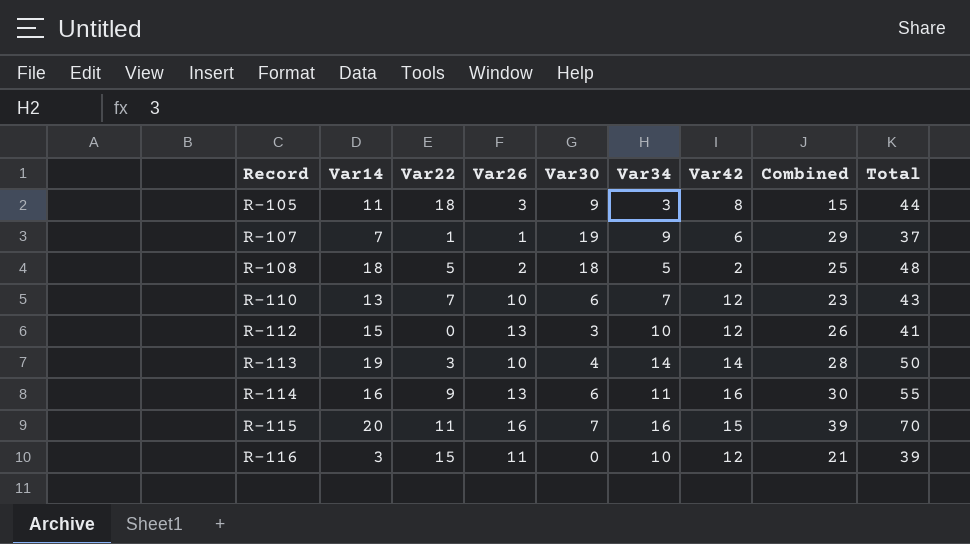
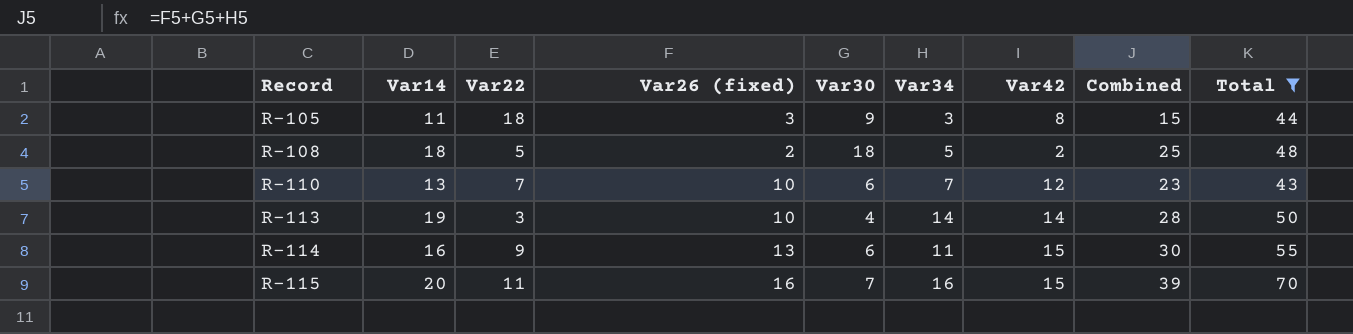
filter: none -> Total >= 43
column name: Var26 -> Var26 (fixed)
R-114 | Var42: 16 -> 15

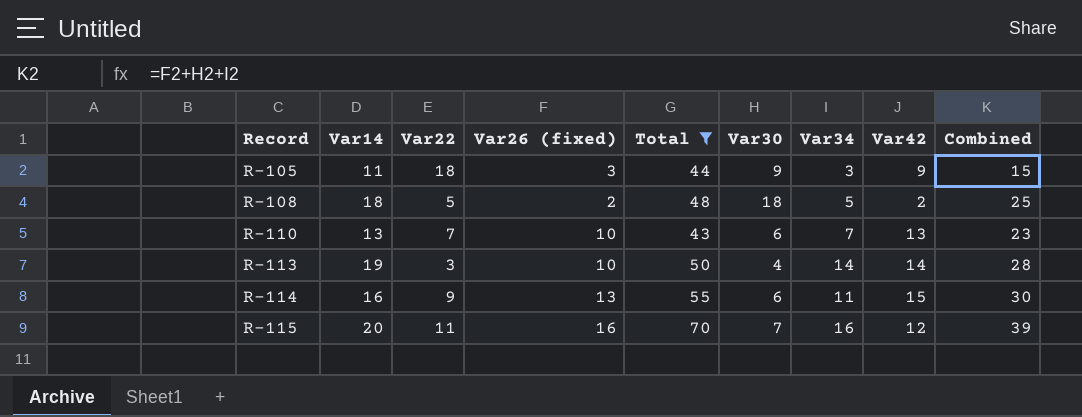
column Total | position: 9 -> 5
R-105 | Var42: 8 -> 9
R-110 | Var42: 12 -> 13
R-115 | Var42: 15 -> 12

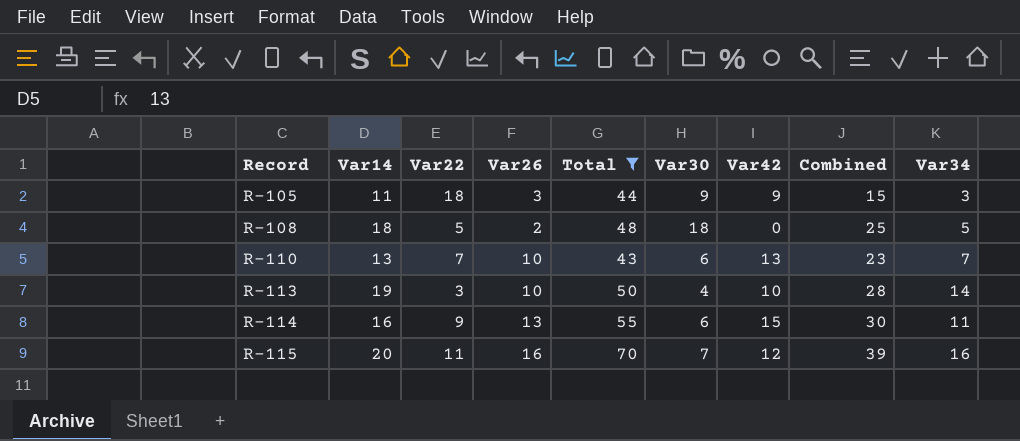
column name: Var26 (fixed) -> Var26
column Var34 | position: 7 -> 9
R-108 | Var42: 2 -> 0
R-113 | Var42: 14 -> 10

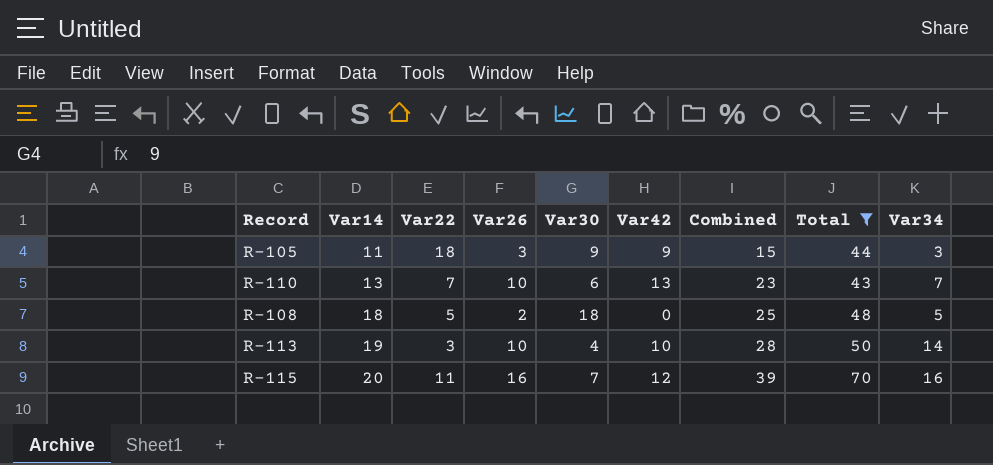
row order: Record ascending -> Var14 ascending
column Total | position: 5 -> 8
row R-114: 16 | 9 | 13 | 55 | 6 | 15 | 30 | 11 -> none

